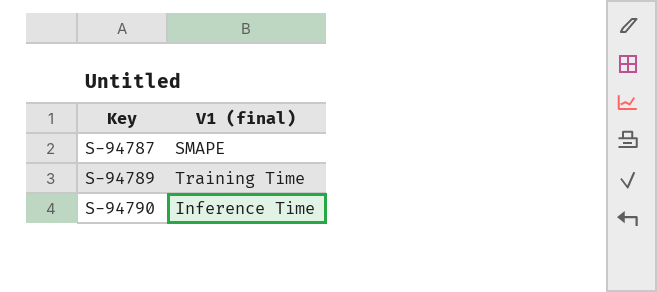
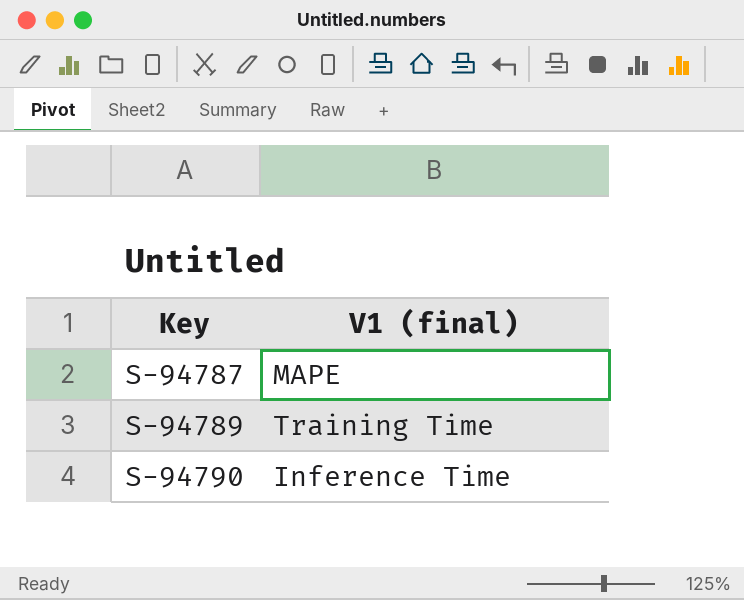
S-94787 | V1 (final): SMAPE -> MAPE

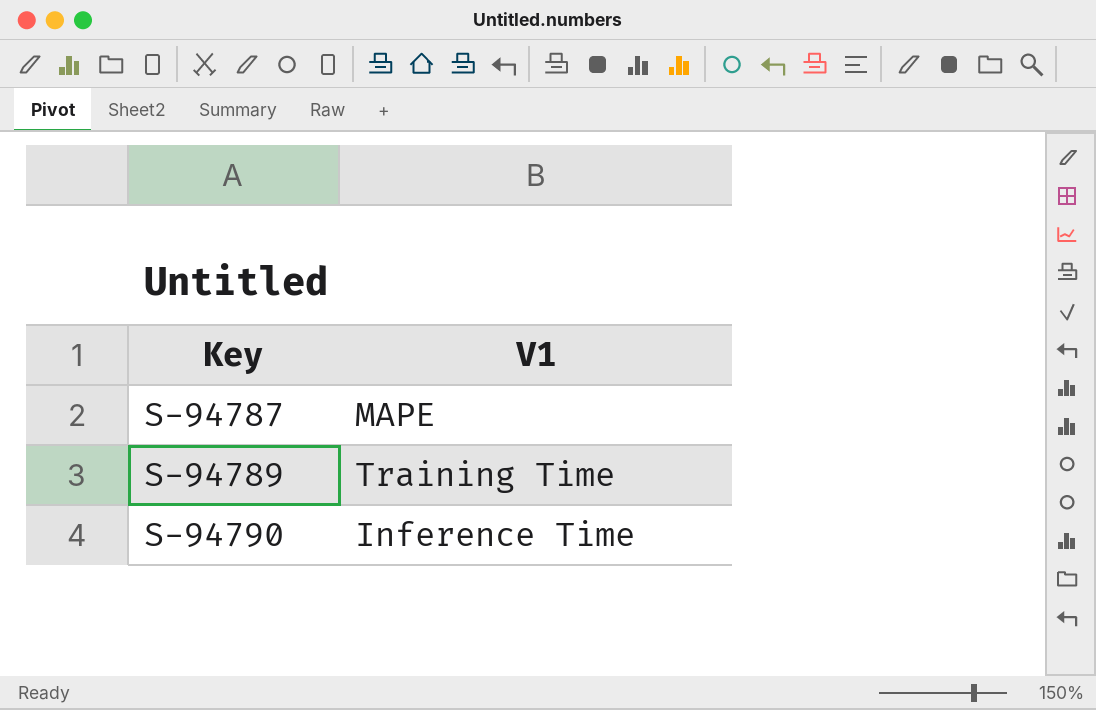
column name: V1 (final) -> V1

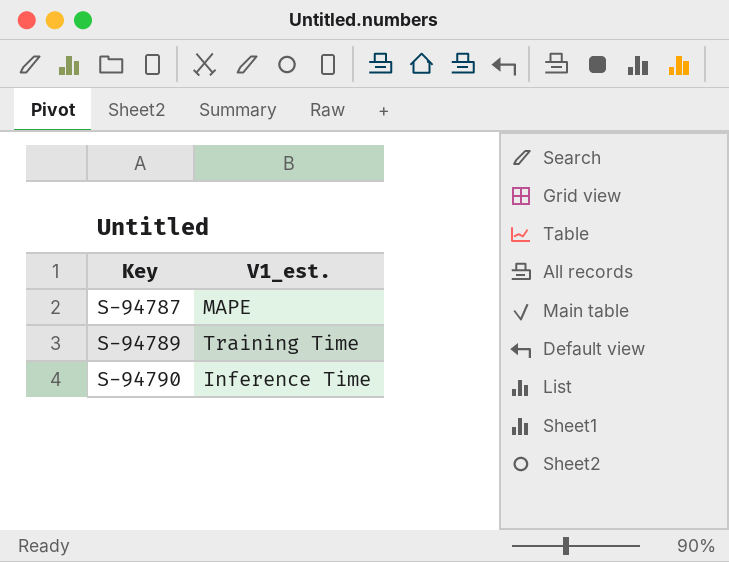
column name: V1 -> V1_est.

